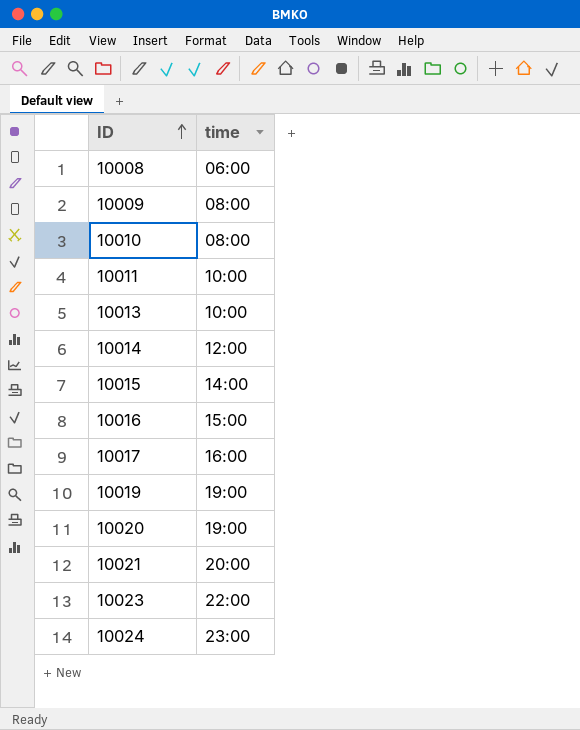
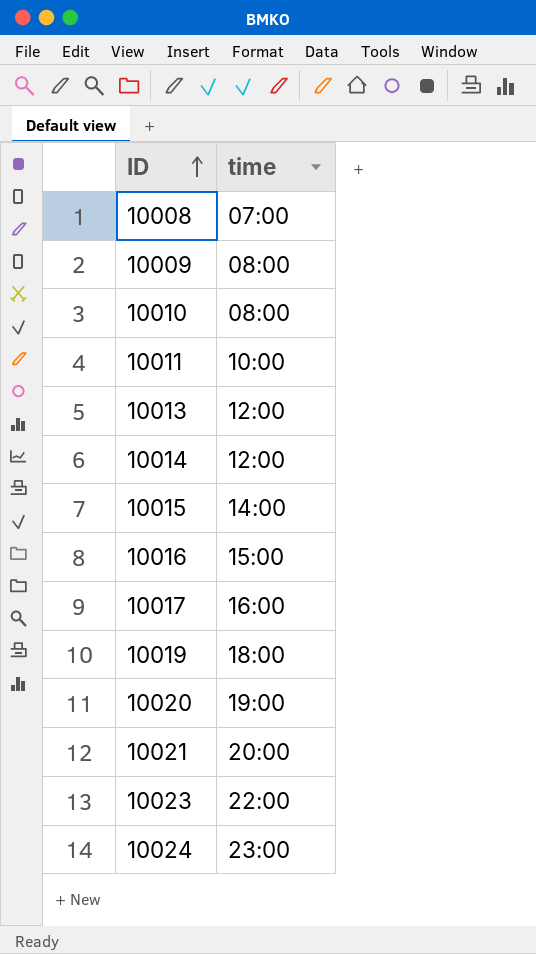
10008 | time: 06:00 -> 07:00
10013 | time: 10:00 -> 12:00
10019 | time: 19:00 -> 18:00

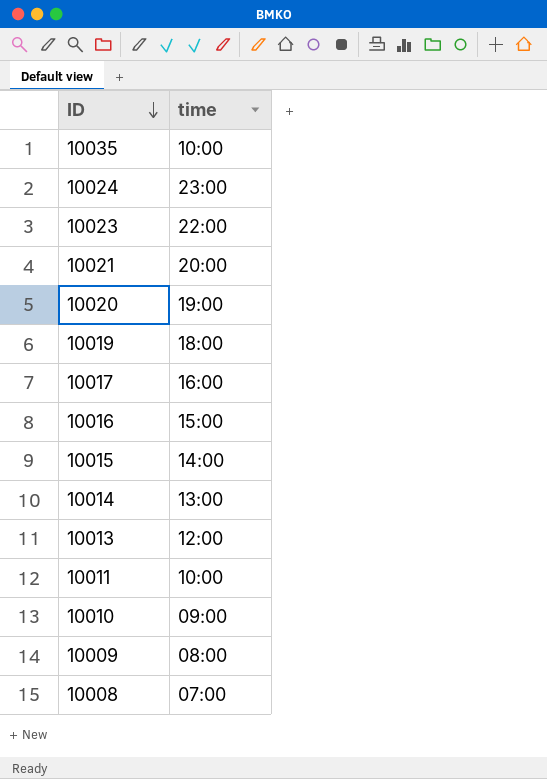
row order: ID ascending -> ID descending
row 10035: none -> 10:00
10014 | time: 12:00 -> 13:00
10010 | time: 08:00 -> 09:00

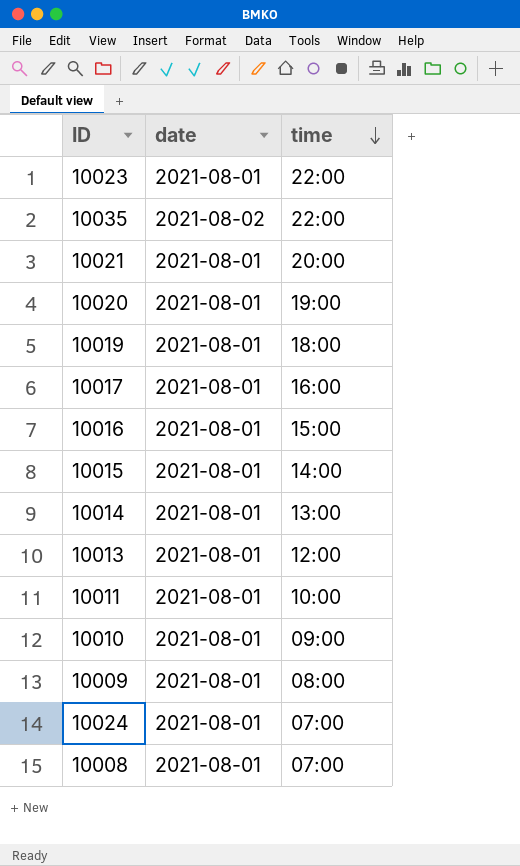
row order: ID descending -> time descending
column date | position: none -> 2
10035 | time: 10:00 -> 22:00
10024 | time: 23:00 -> 07:00

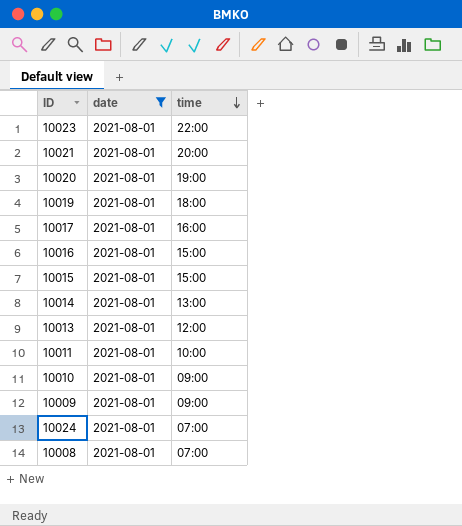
filter: none -> date = 2021-08-01
10015 | time: 14:00 -> 15:00
10009 | time: 08:00 -> 09:00

